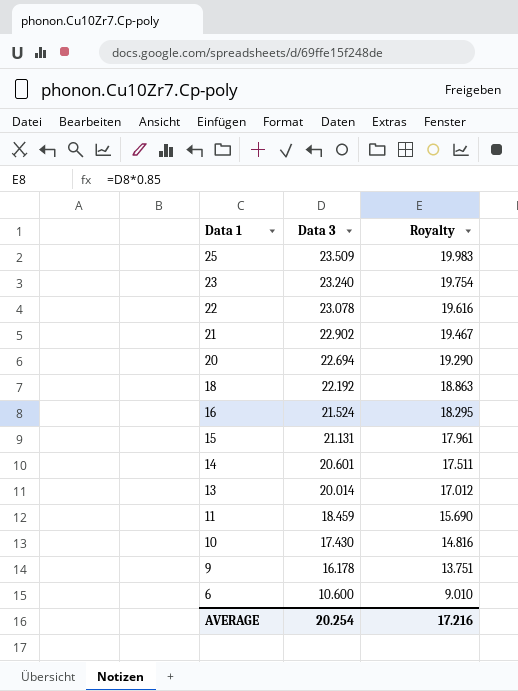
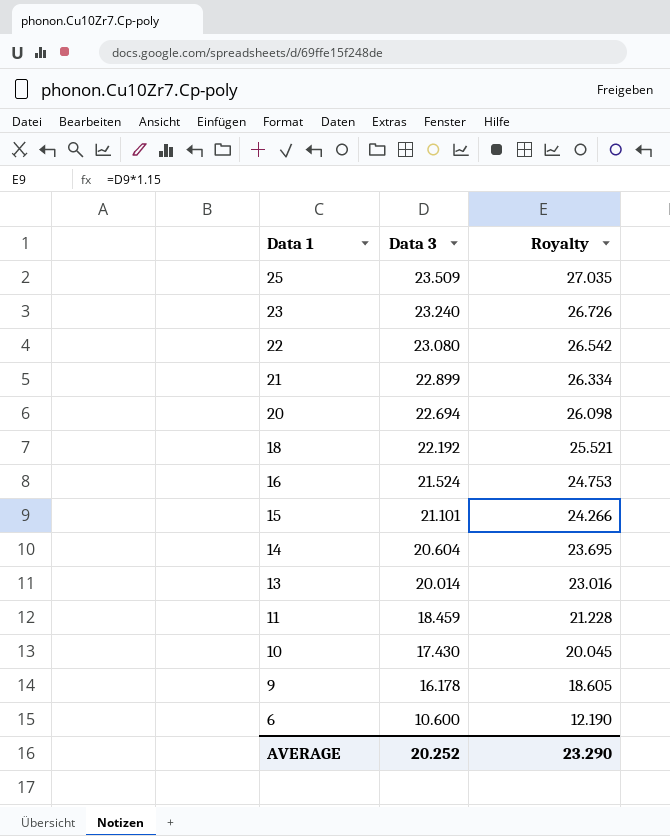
column Royalty | formula: [Data 3] * 0.85 -> [Data 3] * 1.15
22 | Data 3: 23.078 -> 23.080
21 | Data 3: 22.902 -> 22.899
15 | Data 3: 21.131 -> 21.101
14 | Data 3: 20.601 -> 20.604
AVERAGE | Data 3: 20.254 -> 20.252
AVERAGE | Royalty: 17.216 -> 23.290

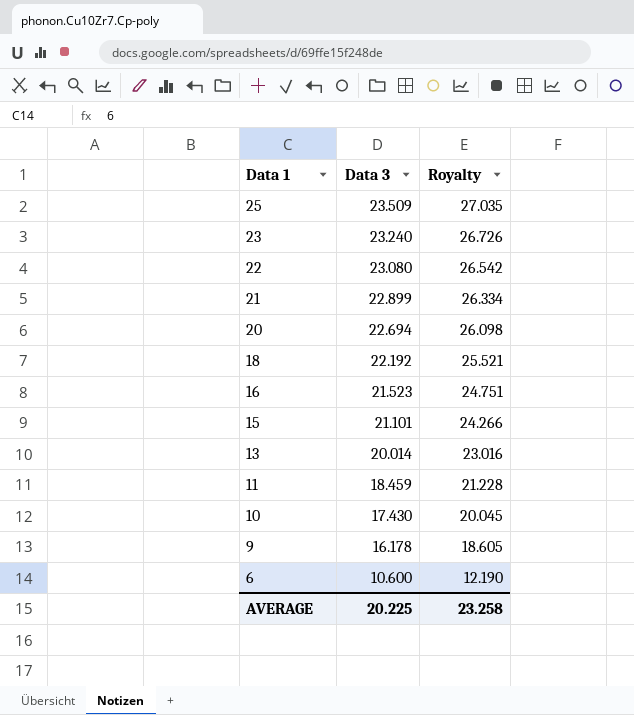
row 14: 20.604 | 23.695 -> none
16 | Data 3: 21.524 -> 21.523
16 | Royalty: 24.753 -> 24.751
AVERAGE | Data 3: 20.252 -> 20.225
AVERAGE | Royalty: 23.290 -> 23.258

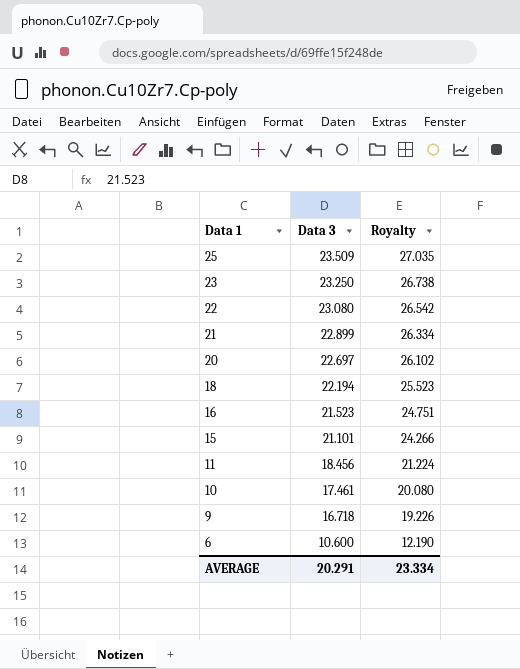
row 13: 20.014 | 23.016 -> none
23 | Data 3: 23.240 -> 23.250
23 | Royalty: 26.726 -> 26.738
20 | Data 3: 22.694 -> 22.697
20 | Royalty: 26.098 -> 26.102
18 | Data 3: 22.192 -> 22.194
18 | Royalty: 25.521 -> 25.523
11 | Data 3: 18.459 -> 18.456
11 | Royalty: 21.228 -> 21.224
10 | Data 3: 17.430 -> 17.461
10 | Royalty: 20.045 -> 20.080
9 | Data 3: 16.178 -> 16.718
9 | Royalty: 18.605 -> 19.226
AVERAGE | Data 3: 20.225 -> 20.291
AVERAGE | Royalty: 23.258 -> 23.334

